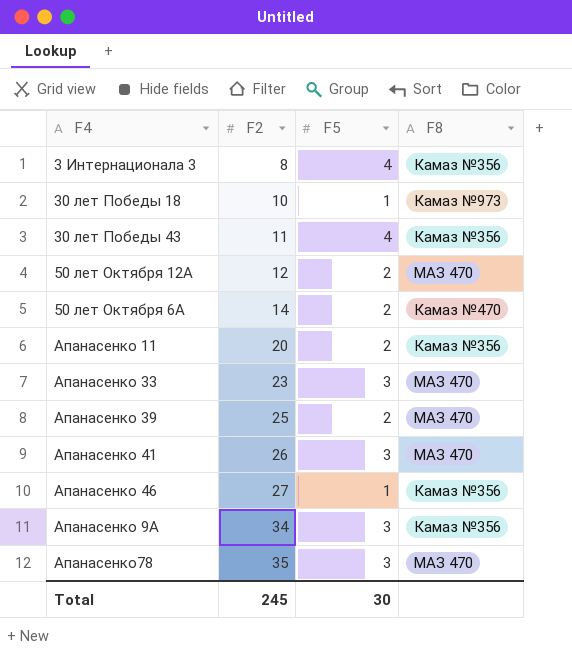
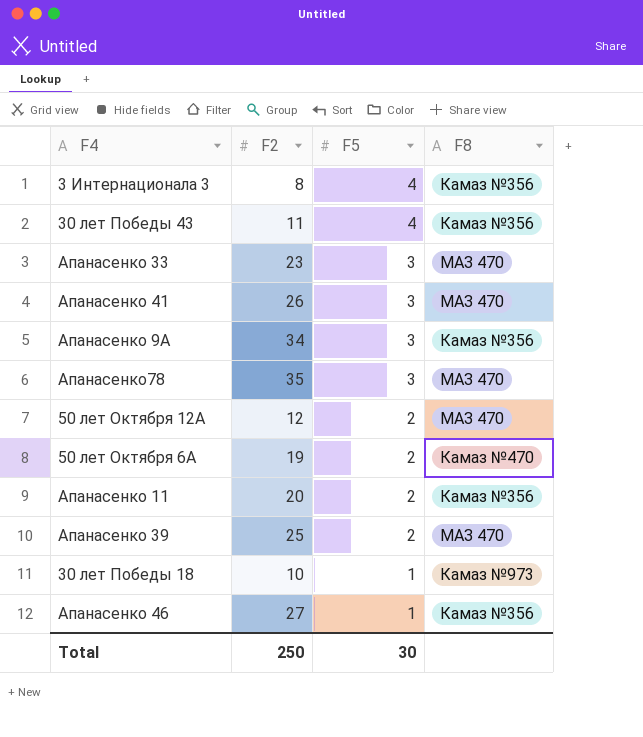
row order: F2 ascending -> F5 descending
50 лет Октября 6А | F2: 14 -> 19
Total | F2: 245 -> 250

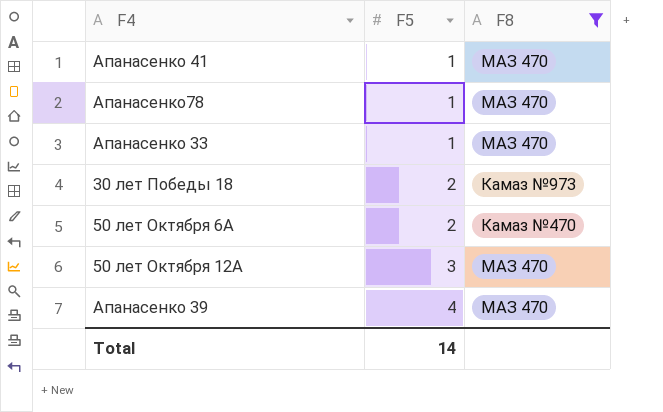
filter: none -> F8 != Камаз №356
row order: F5 descending -> F5 ascending
column F2 | position: 2 -> none
Апанасенко 41 | F5: 3 -> 1
Апанасенко78 | F5: 3 -> 1
Апанасенко 33 | F5: 3 -> 1
30 лет Победы 18 | F5: 1 -> 2
50 лет Октября 12А | F5: 2 -> 3
Апанасенко 39 | F5: 2 -> 4
Total | F5: 30 -> 14

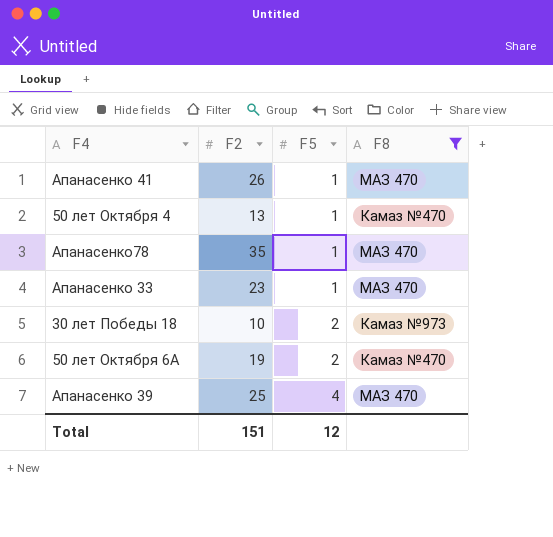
column F2 | position: none -> 2
row 50 лет Октября 12А: 3 | МАЗ 470 -> none
row 50 лет Октября 4: none -> 13 | 1 | Камаз №470
Total | F5: 14 -> 12

